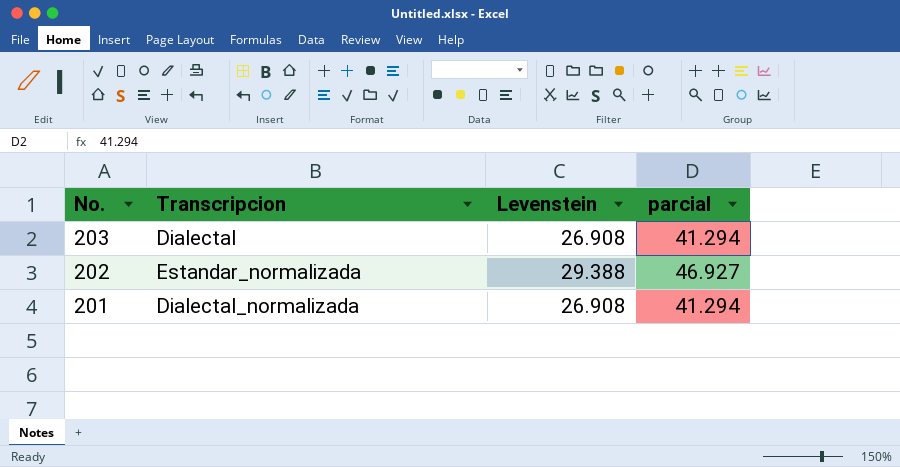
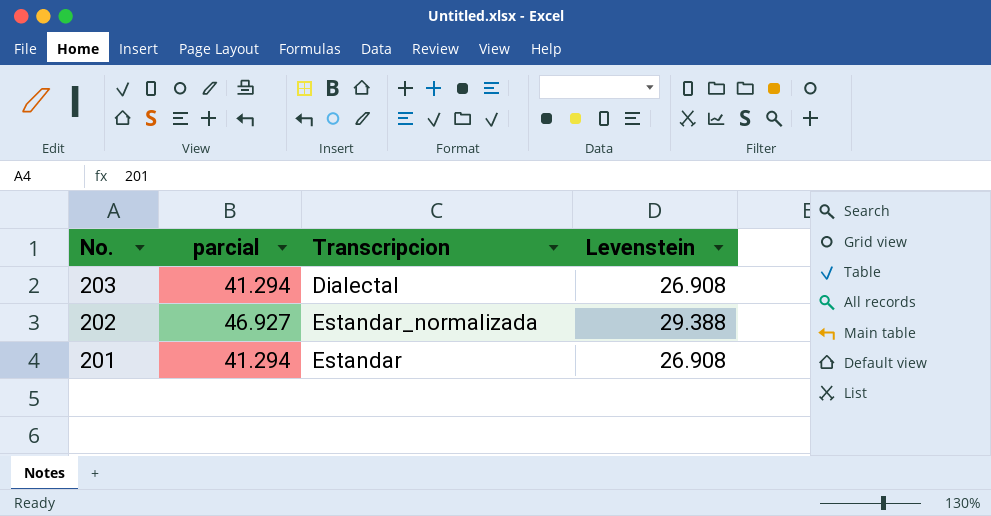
column parcial | position: 4 -> 2
201 | Transcripcion: Dialectal_normalizada -> Estandar

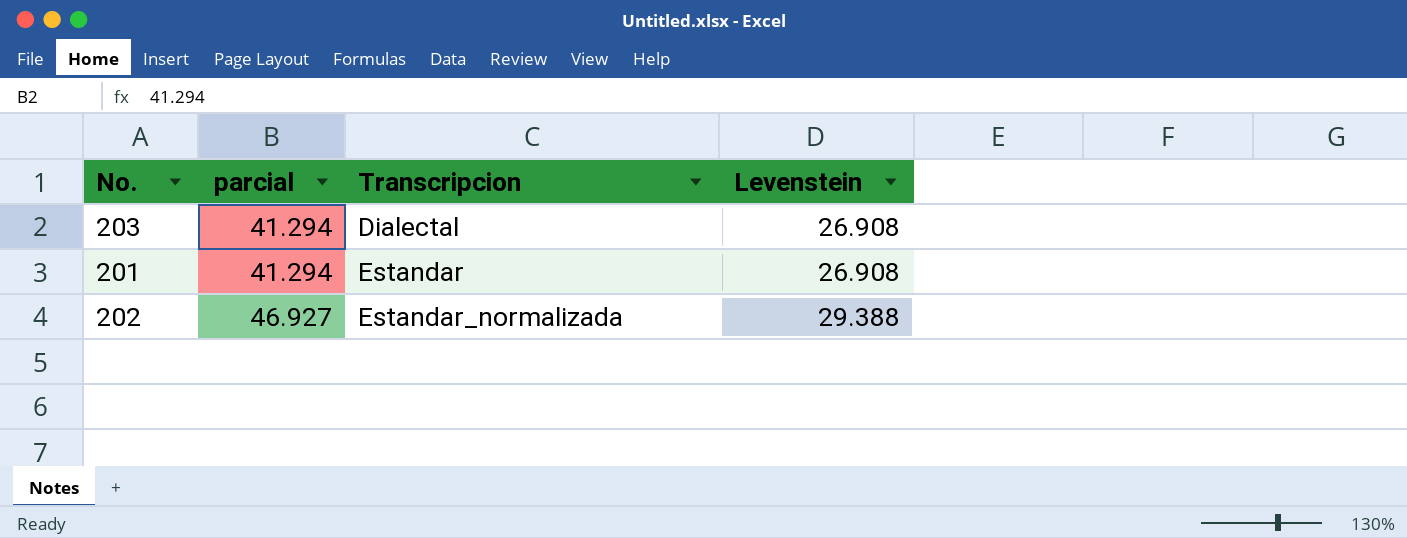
row order: No. descending -> parcial ascending

